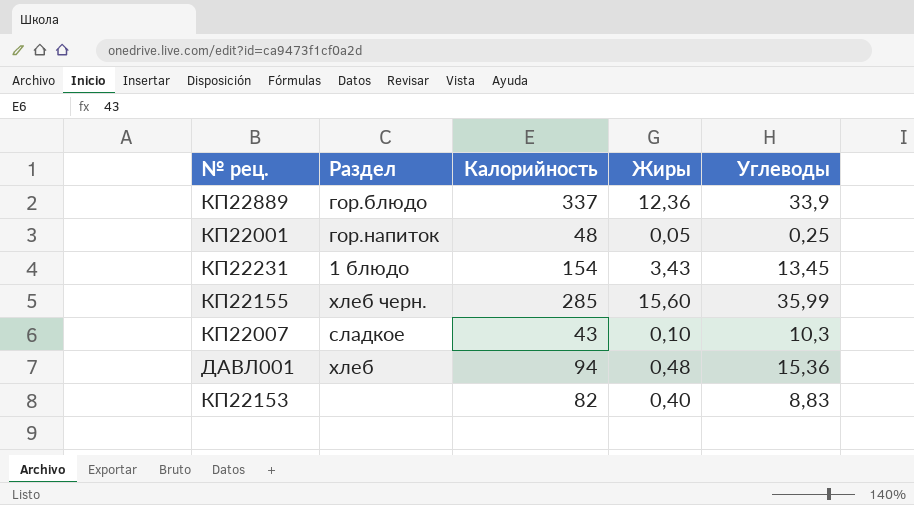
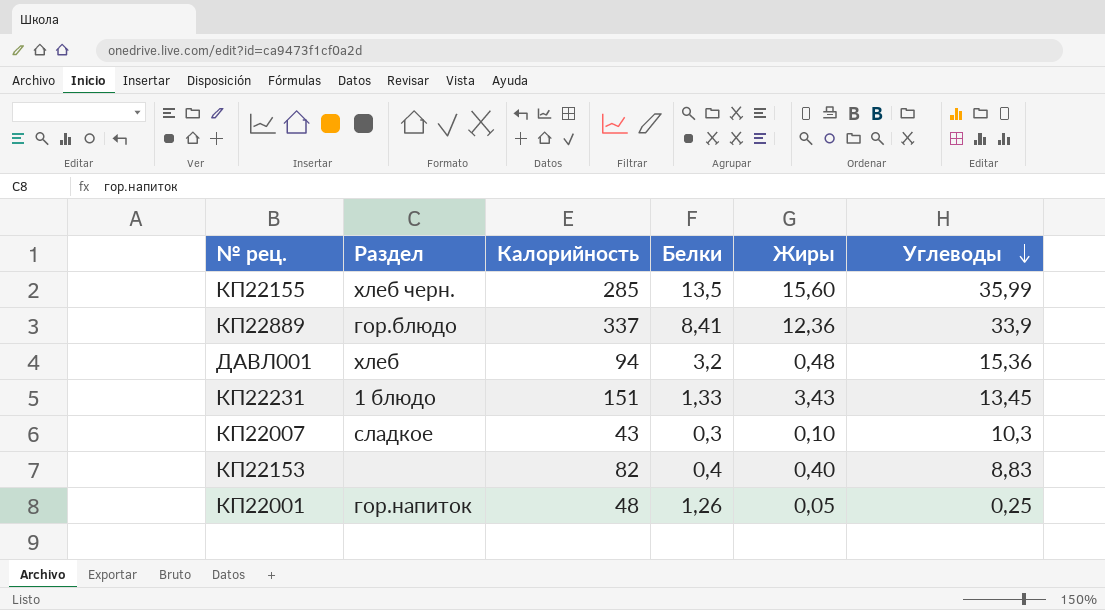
row order: none -> Углеводы descending
column Белки | position: none -> 4
КП22231 | Калорийность: 154 -> 151

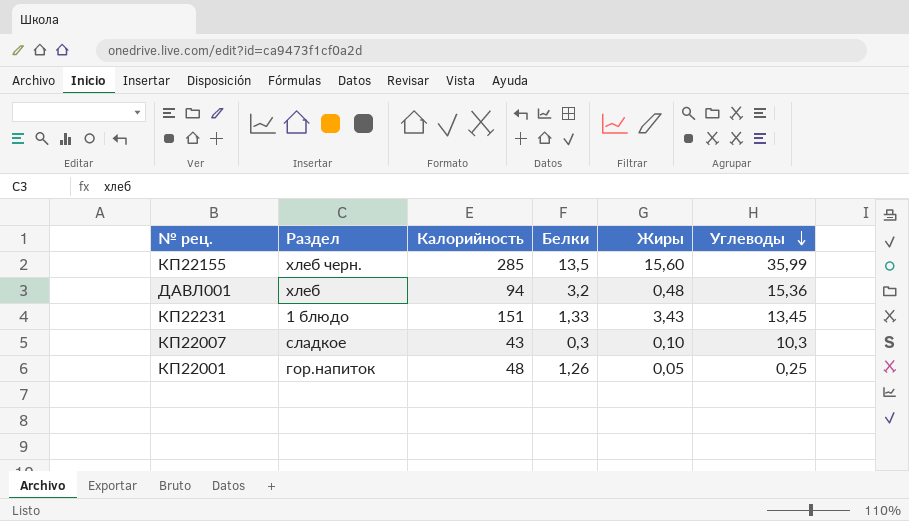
row КП22889: гор.блюдо | 337 | 8,41 | 12,36 | 33,9 -> none
row КП22153: none | 82 | 0,4 | 0,40 | 8,83 -> none

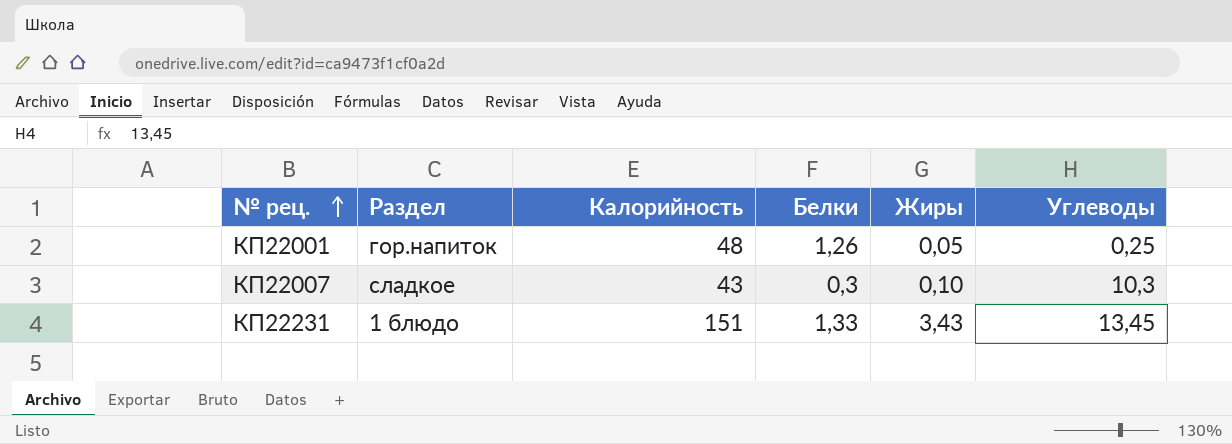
row order: Углеводы descending -> № рец. ascending
row КП22155: хлеб черн. | 285 | 13,5 | 15,60 | 35,99 -> none
row ДАВЛ001: хлеб | 94 | 3,2 | 0,48 | 15,36 -> none

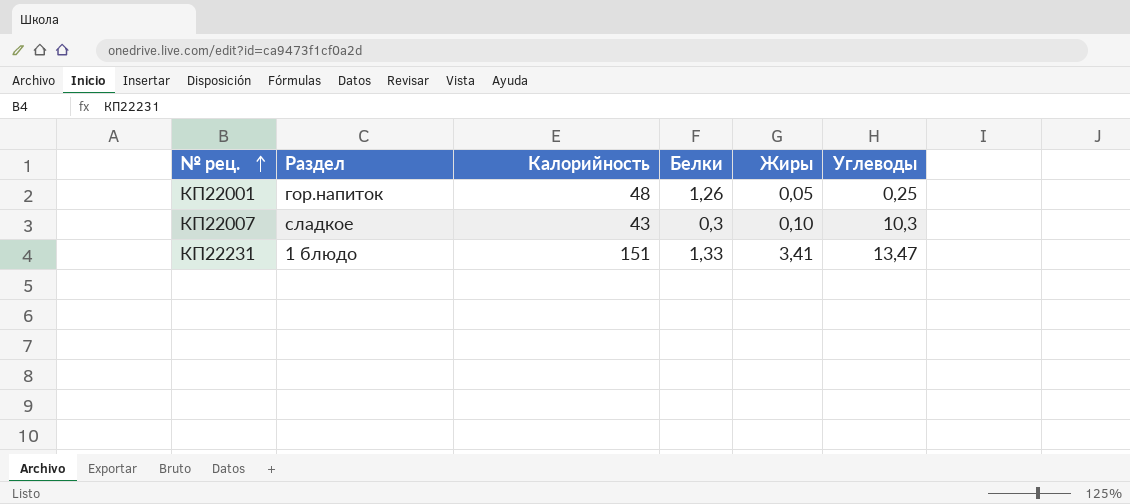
КП22231 | Жиры: 3,43 -> 3,41
КП22231 | Углеводы: 13,45 -> 13,47

